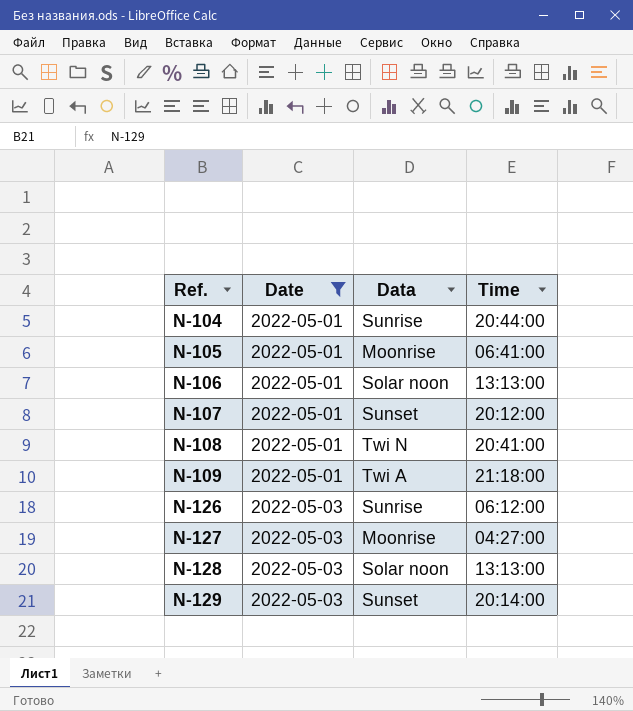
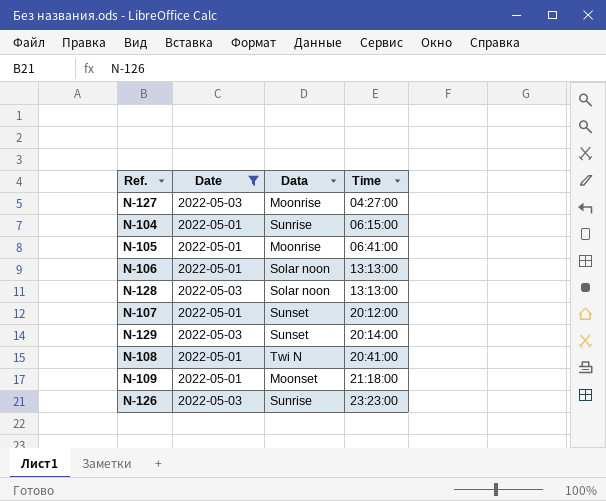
row order: Ref. ascending -> Time ascending
N-104 | Time: 20:44:00 -> 06:15:00
N-109 | Data: Twi A -> Moonset
N-126 | Time: 06:12:00 -> 23:23:00

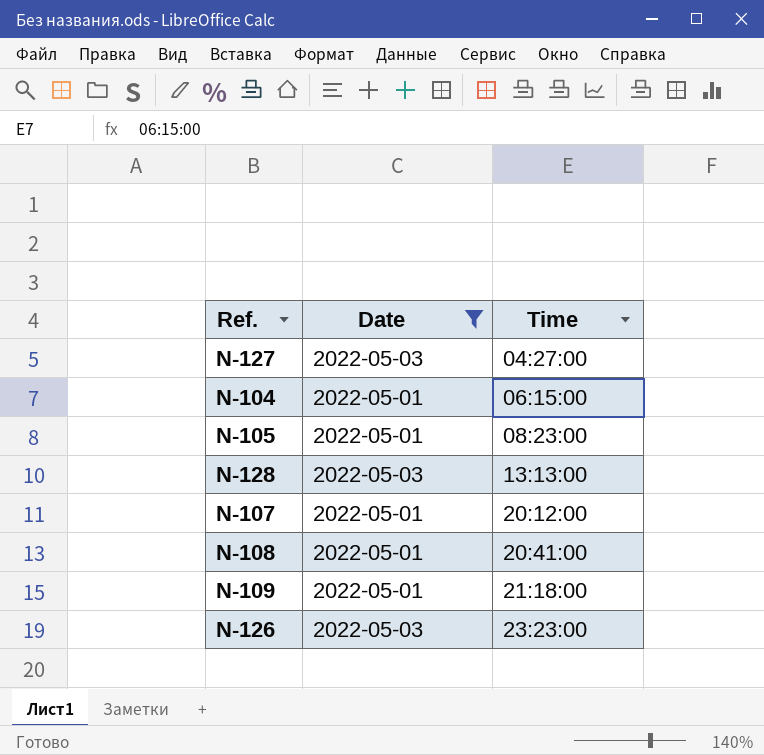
column Data | position: 3 -> none
row N-106: 2022-05-01 | Solar noon | 13:13:00 -> none
row N-129: 2022-05-03 | Sunset | 20:14:00 -> none
N-105 | Time: 06:41:00 -> 08:23:00

